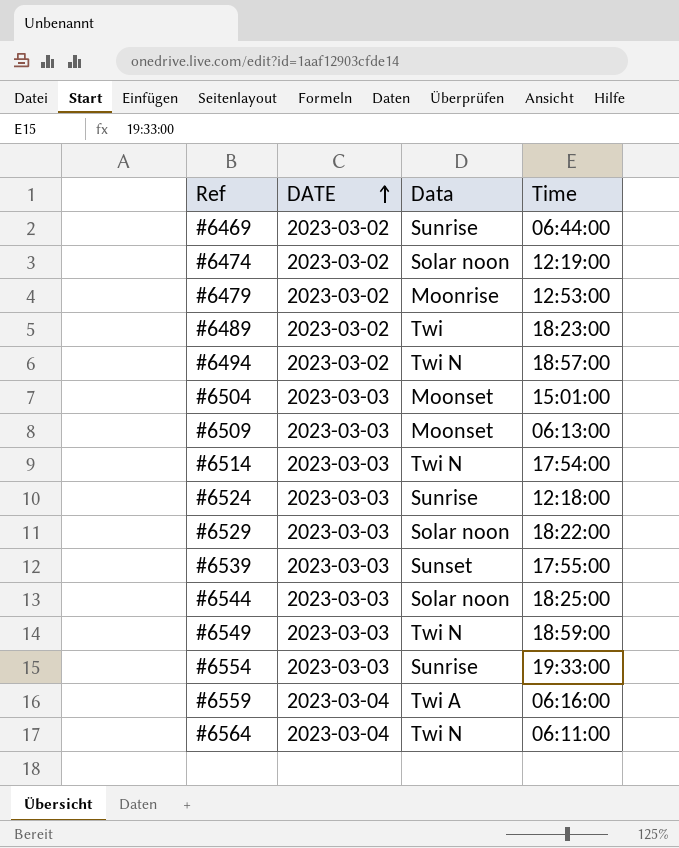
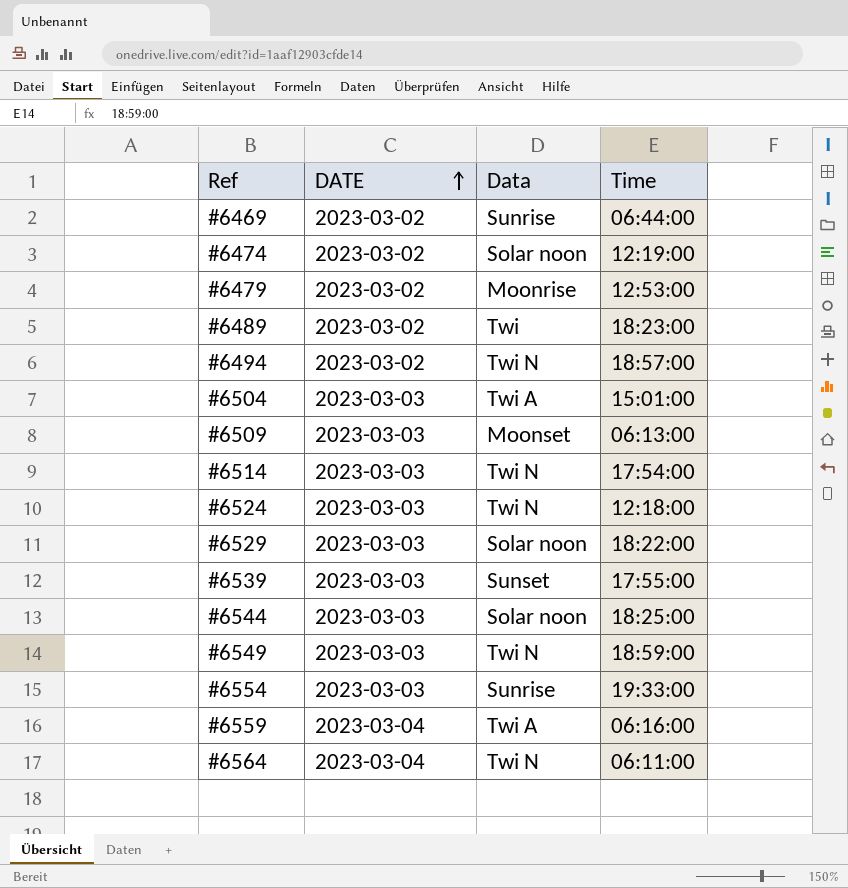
#6504 | Data: Moonset -> Twi A
#6524 | Data: Sunrise -> Twi N

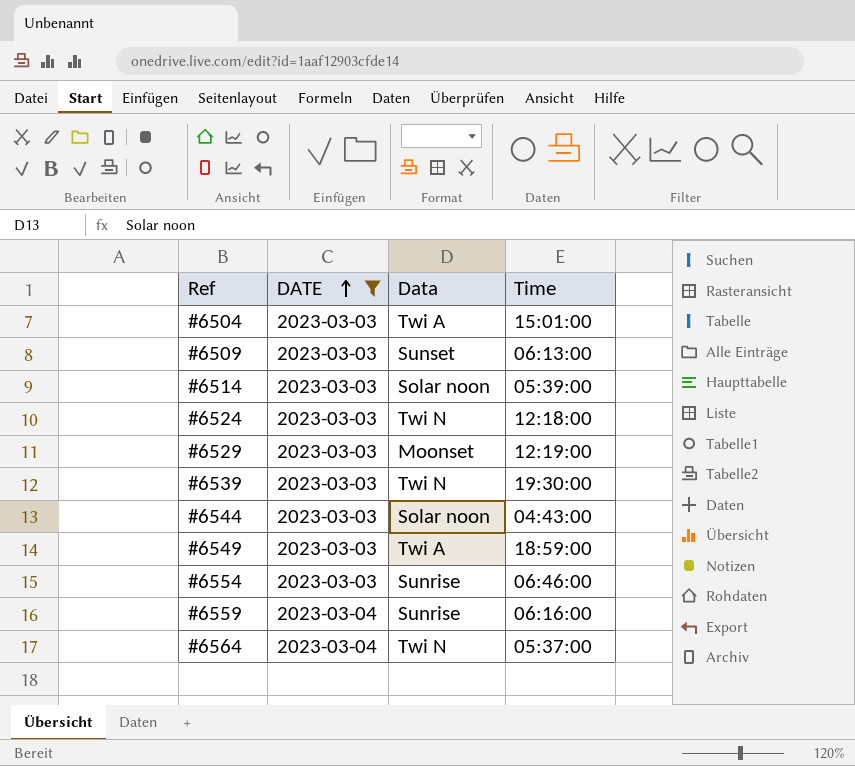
filter: none -> DATE != 2023-03-02
#6509 | Data: Moonset -> Sunset
#6514 | Data: Twi N -> Solar noon
#6514 | Time: 17:54:00 -> 05:39:00
#6529 | Data: Solar noon -> Moonset
#6529 | Time: 18:22:00 -> 12:19:00
#6539 | Data: Sunset -> Twi N
#6539 | Time: 17:55:00 -> 19:30:00
#6544 | Time: 18:25:00 -> 04:43:00
#6549 | Data: Twi N -> Twi A
#6554 | Time: 19:33:00 -> 06:46:00
#6559 | Data: Twi A -> Sunrise
#6564 | Time: 06:11:00 -> 05:37:00

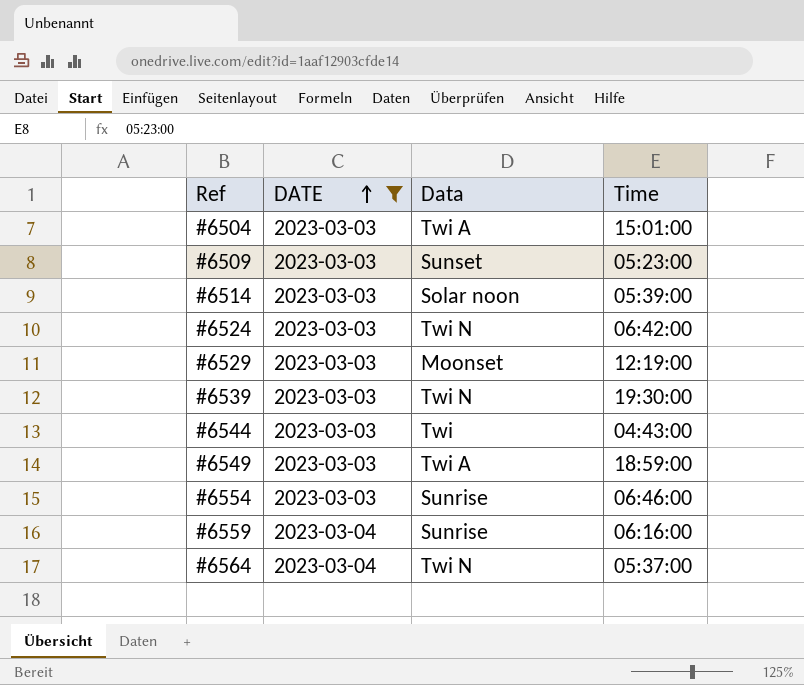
#6509 | Time: 06:13:00 -> 05:23:00
#6524 | Time: 12:18:00 -> 06:42:00
#6544 | Data: Solar noon -> Twi

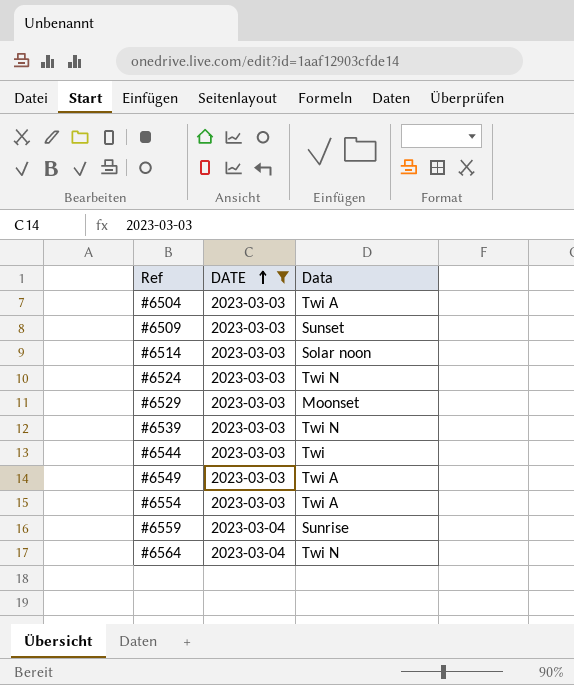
column Time | position: 4 -> none
#6554 | Data: Sunrise -> Twi A

